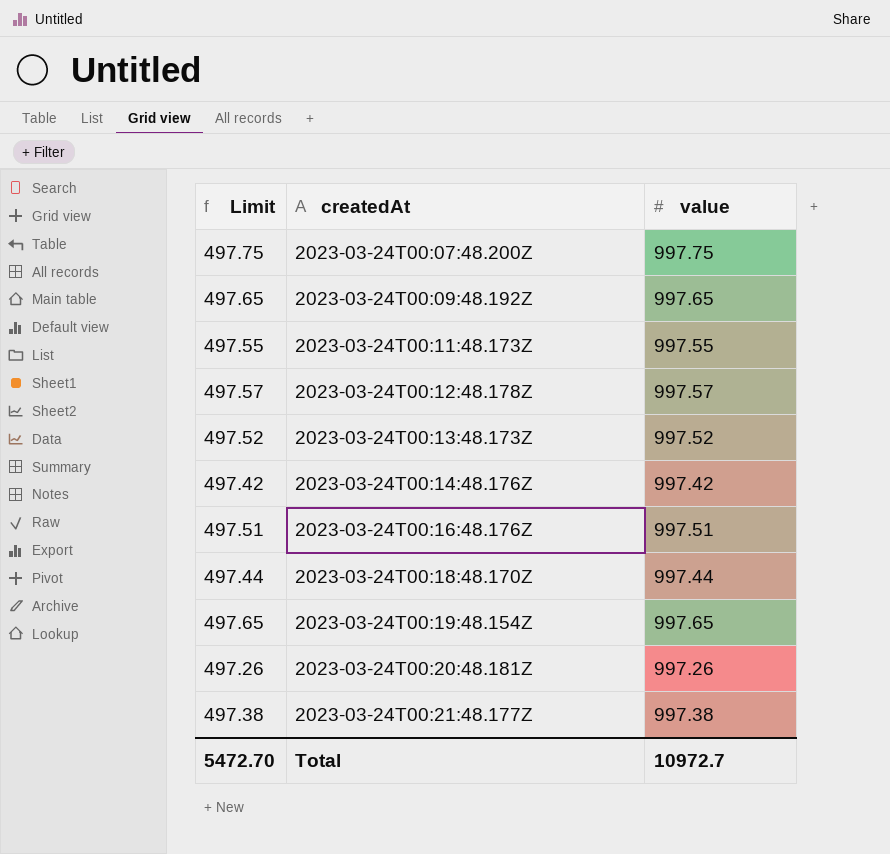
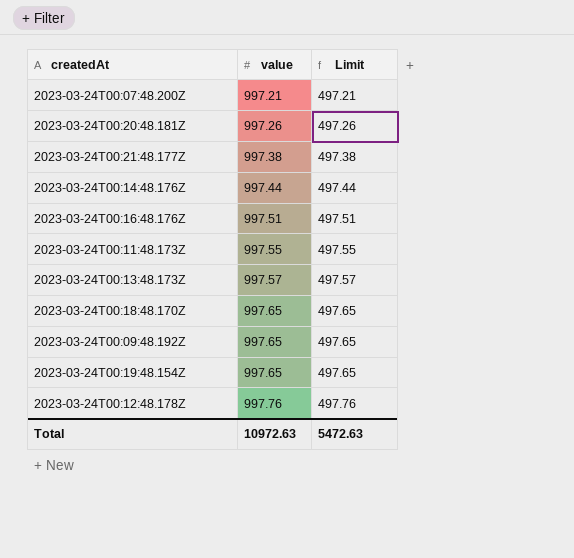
row order: createdAt ascending -> value ascending
column Limit | position: 1 -> 3
2023-03-24T00:07:48.200Z | value: 997.75 -> 997.21
2023-03-24T00:07:48.200Z | Limit: 497.75 -> 497.21
2023-03-24T00:14:48.176Z | value: 997.42 -> 997.44
2023-03-24T00:14:48.176Z | Limit: 497.42 -> 497.44
2023-03-24T00:13:48.173Z | value: 997.52 -> 997.57
2023-03-24T00:13:48.173Z | Limit: 497.52 -> 497.57
2023-03-24T00:18:48.170Z | value: 997.44 -> 997.65
2023-03-24T00:18:48.170Z | Limit: 497.44 -> 497.65
2023-03-24T00:12:48.178Z | value: 997.57 -> 997.76
2023-03-24T00:12:48.178Z | Limit: 497.57 -> 497.76
Total | value: 10972.7 -> 10972.63
Total | Limit: 5472.70 -> 5472.63

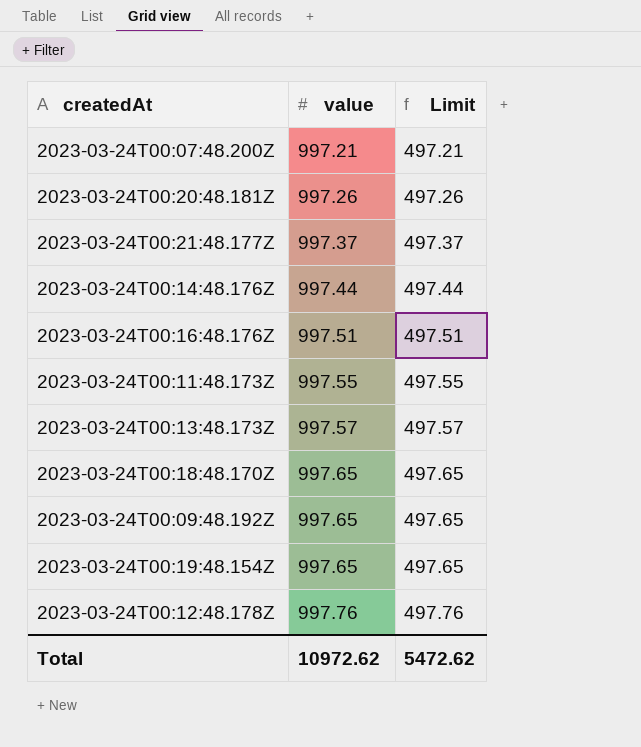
2023-03-24T00:21:48.177Z | value: 997.38 -> 997.37
2023-03-24T00:21:48.177Z | Limit: 497.38 -> 497.37
Total | value: 10972.63 -> 10972.62
Total | Limit: 5472.63 -> 5472.62

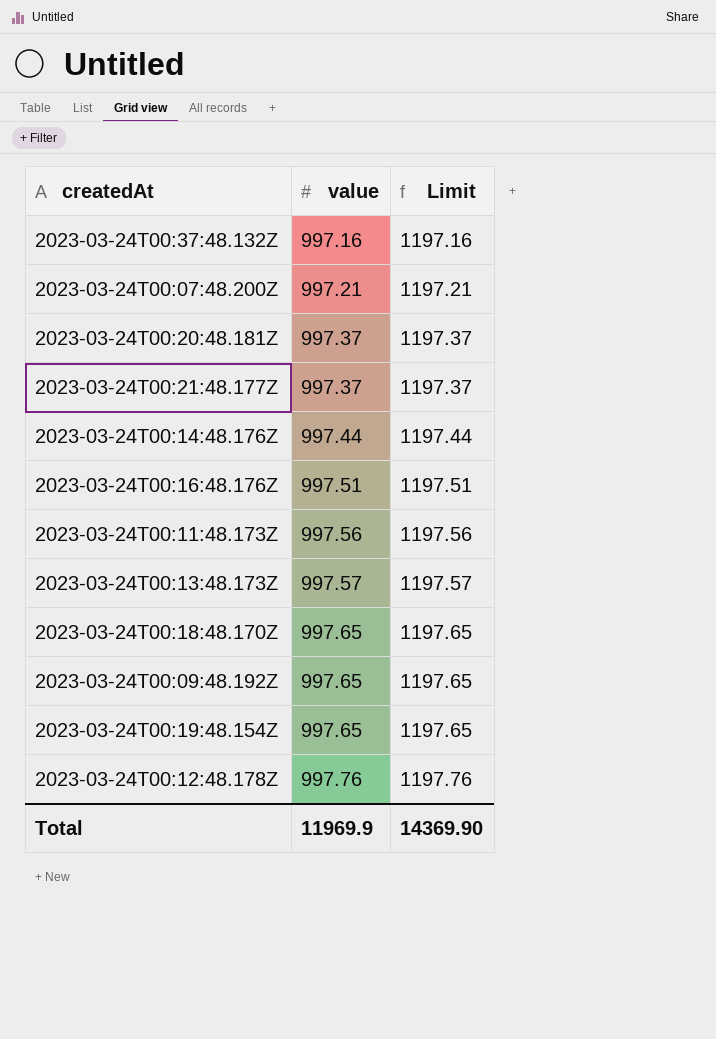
column Limit | formula: [value] - 500 -> [value] + 200
row 2023-03-24T00:37:48.132Z: none -> 997.16 | 1197.16
2023-03-24T00:20:48.181Z | value: 997.26 -> 997.37
2023-03-24T00:11:48.173Z | value: 997.55 -> 997.56
Total | value: 10972.62 -> 11969.9
Total | Limit: 5472.62 -> 14369.90

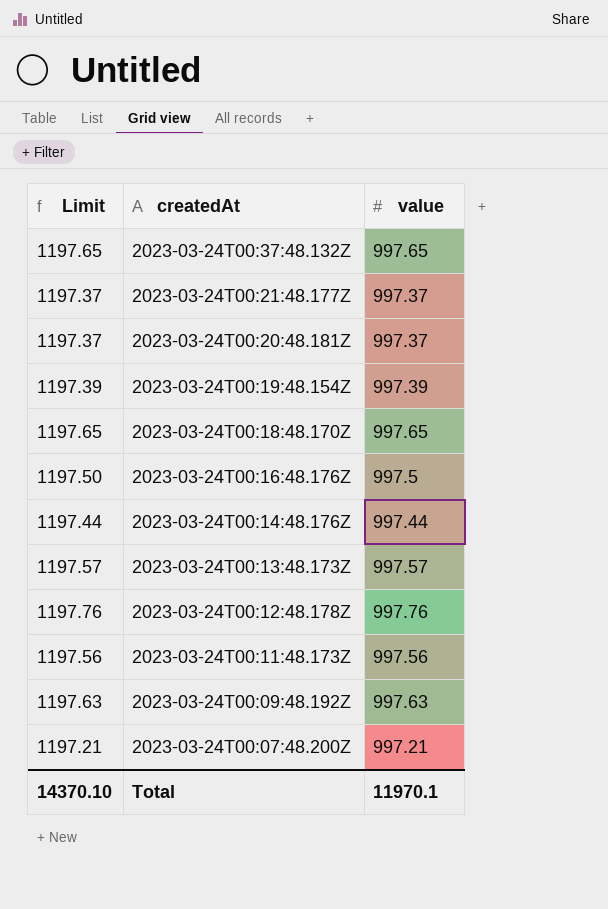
row order: value ascending -> createdAt descending
column Limit | position: 3 -> 1
2023-03-24T00:37:48.132Z | Limit: 1197.16 -> 1197.65
2023-03-24T00:37:48.132Z | value: 997.16 -> 997.65
2023-03-24T00:19:48.154Z | Limit: 1197.65 -> 1197.39
2023-03-24T00:19:48.154Z | value: 997.65 -> 997.39
2023-03-24T00:16:48.176Z | Limit: 1197.51 -> 1197.50
2023-03-24T00:16:48.176Z | value: 997.51 -> 997.5
2023-03-24T00:09:48.192Z | Limit: 1197.65 -> 1197.63
2023-03-24T00:09:48.192Z | value: 997.65 -> 997.63
Total | Limit: 14369.90 -> 14370.10
Total | value: 11969.9 -> 11970.1

